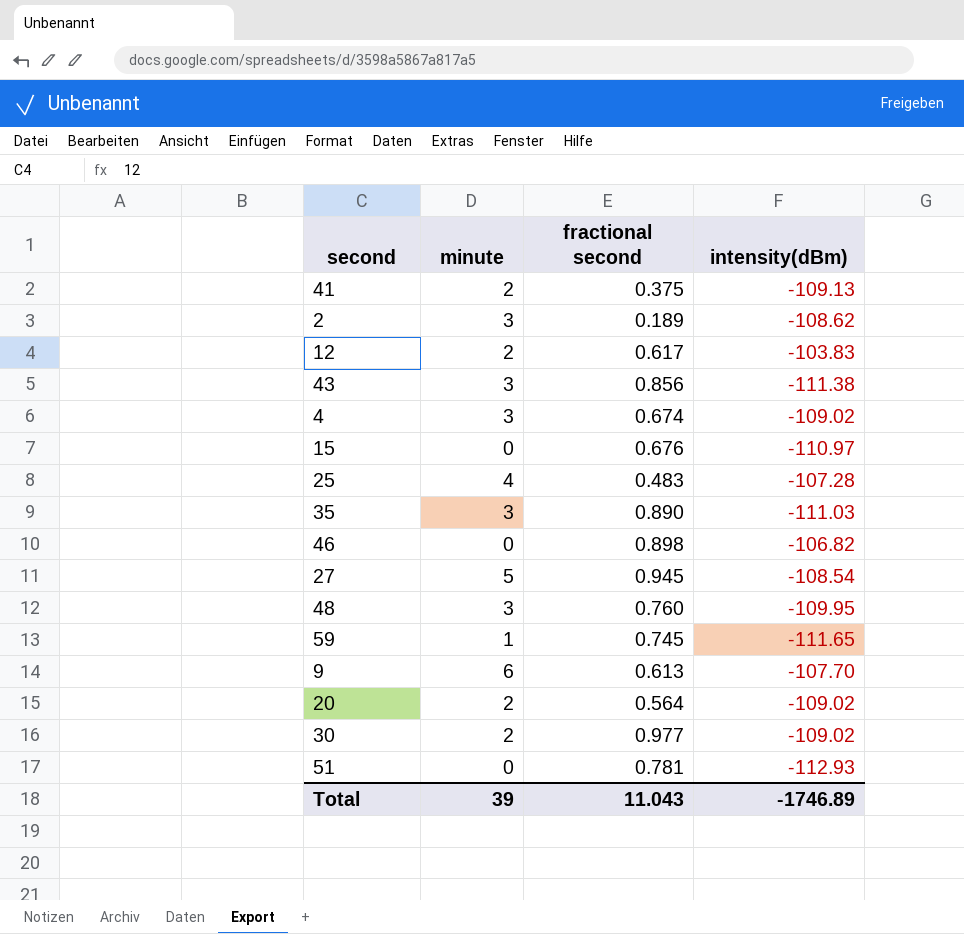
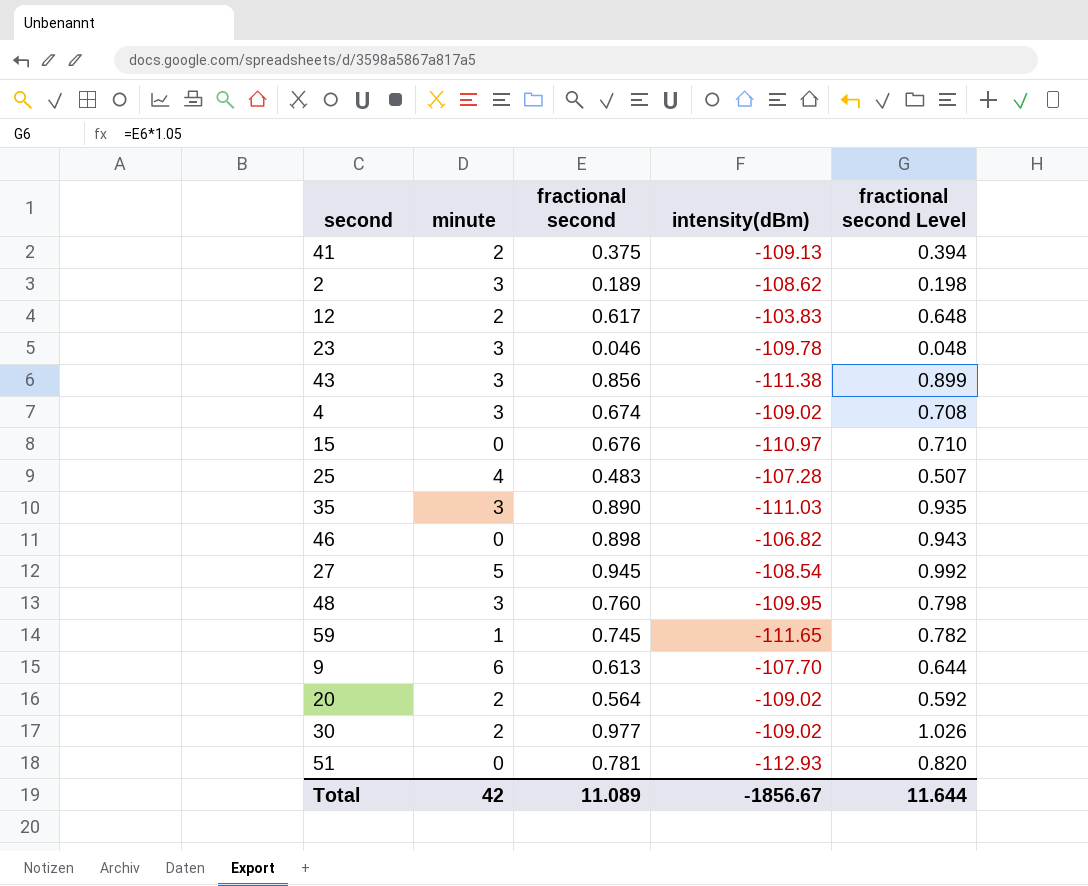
column fractional second Level | formula: none -> [fractional second] * 1.05
row 23: none -> 3 | 0.046 | -109.78 | 0.048
Total | minute: 39 -> 42
Total | fractional second: 11.043 -> 11.089
Total | intensity(dBm): -1746.89 -> -1856.67

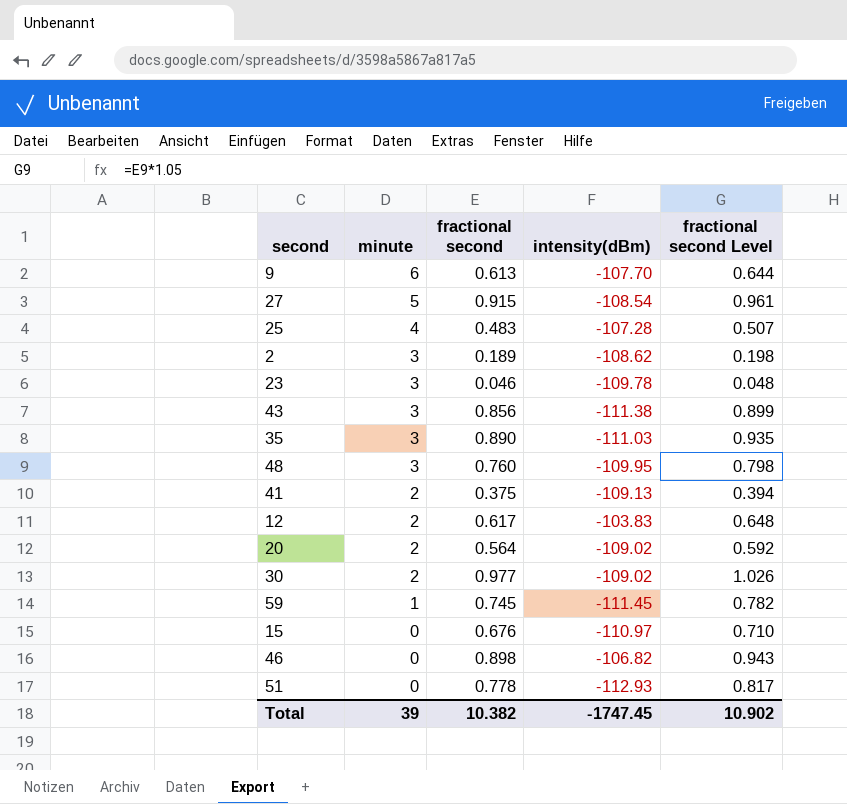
row order: none -> minute descending
row 4: 3 | 0.674 | -109.02 | 0.708 -> none
27 | fractional second: 0.945 -> 0.915
27 | fractional second Level: 0.992 -> 0.961
59 | intensity(dBm): -111.65 -> -111.45
51 | fractional second: 0.781 -> 0.778
51 | fractional second Level: 0.820 -> 0.817
Total | minute: 42 -> 39
Total | fractional second: 11.089 -> 10.382
Total | intensity(dBm): -1856.67 -> -1747.45
Total | fractional second Level: 11.644 -> 10.902

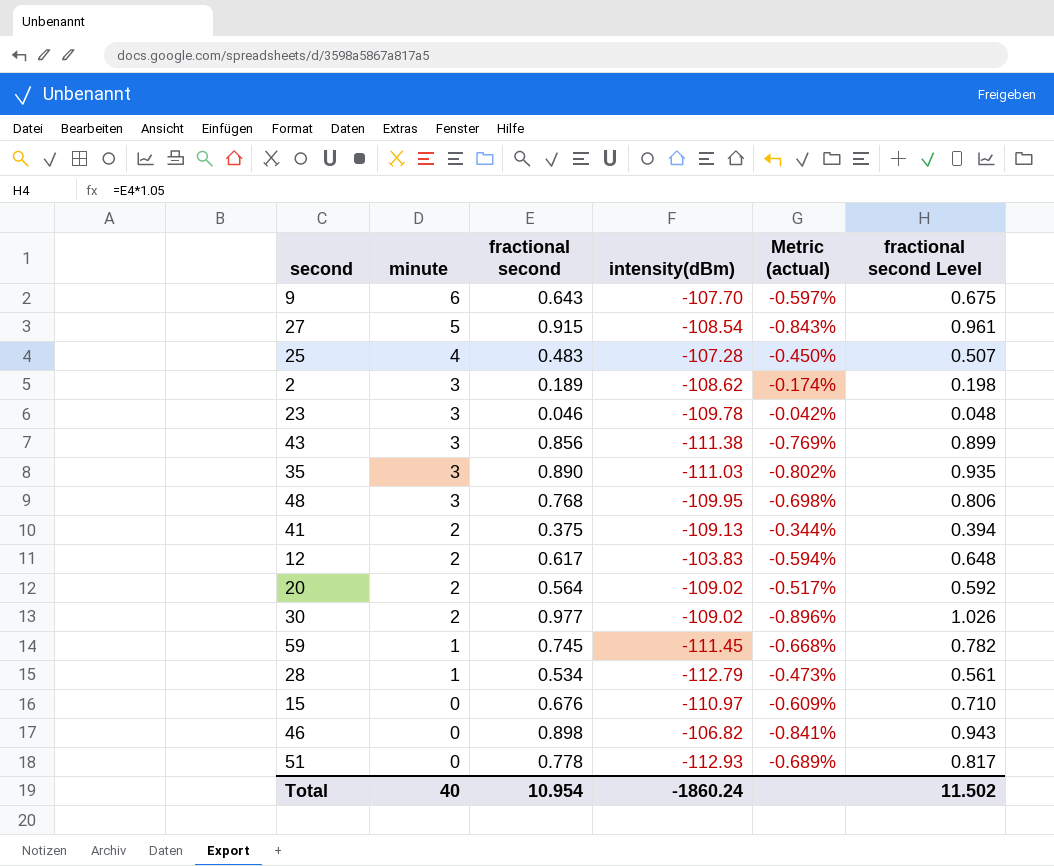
column Metric (actual) | formula: none -> [fractional second] / [intensity(dBm)]
9 | fractional second: 0.613 -> 0.643
9 | fractional second Level: 0.644 -> 0.675
48 | fractional second: 0.760 -> 0.768
48 | fractional second Level: 0.798 -> 0.806
row 28: none -> 1 | 0.534 | -112.79 | -0.473% | 0.561
Total | minute: 39 -> 40
Total | fractional second: 10.382 -> 10.954
Total | intensity(dBm): -1747.45 -> -1860.24
Total | fractional second Level: 10.902 -> 11.502

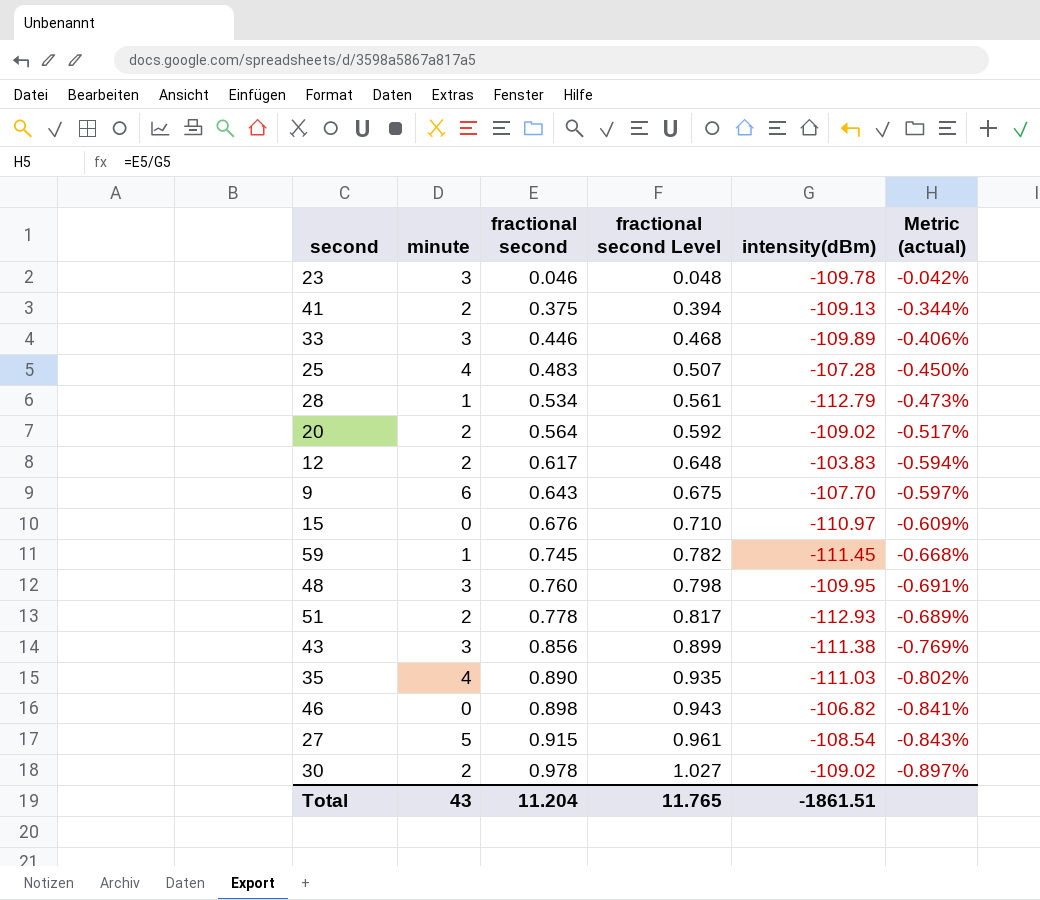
row order: minute descending -> fractional second ascending
column fractional second Level | position: 6 -> 4
row 2: 3 | 0.189 | -108.62 | -0.174% | 0.198 -> none
row 33: none -> 3 | 0.446 | 0.468 | -109.89 | -0.406%
48 | fractional second: 0.768 -> 0.760
48 | fractional second Level: 0.806 -> 0.798
48 | Metric (actual): -0.698% -> -0.691%
51 | minute: 0 -> 2
35 | minute: 3 -> 4
30 | fractional second: 0.977 -> 0.978
30 | fractional second Level: 1.026 -> 1.027
30 | Metric (actual): -0.896% -> -0.897%
Total | minute: 40 -> 43
Total | fractional second: 10.954 -> 11.204
Total | fractional second Level: 11.502 -> 11.765
Total | intensity(dBm): -1860.24 -> -1861.51

